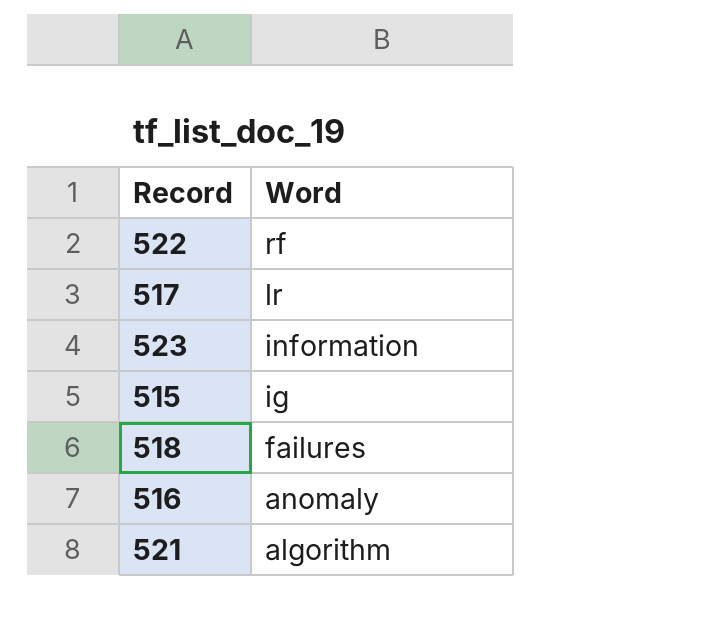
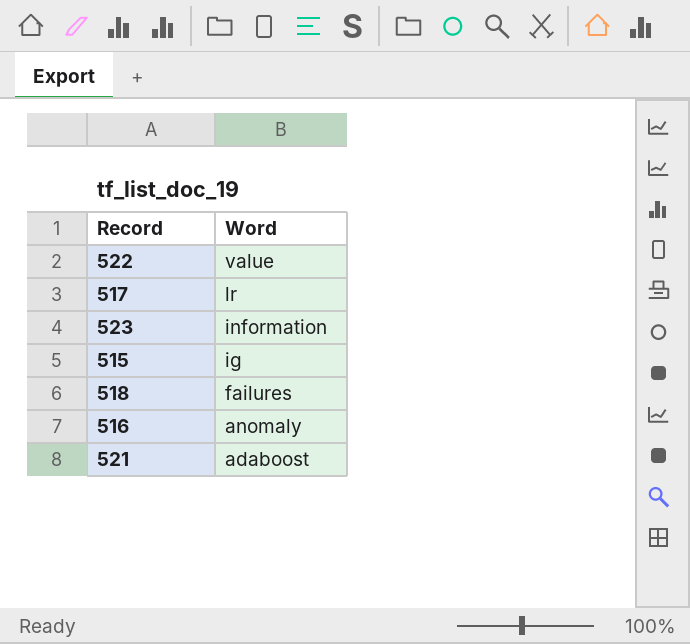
522 | Word: rf -> value
521 | Word: algorithm -> adaboost

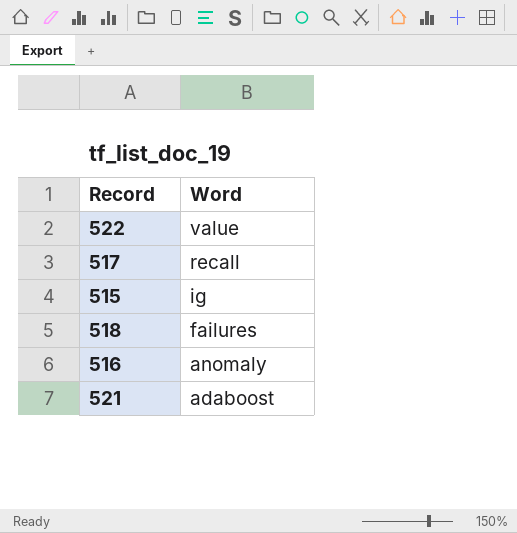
row 523: information -> none
517 | Word: lr -> recall

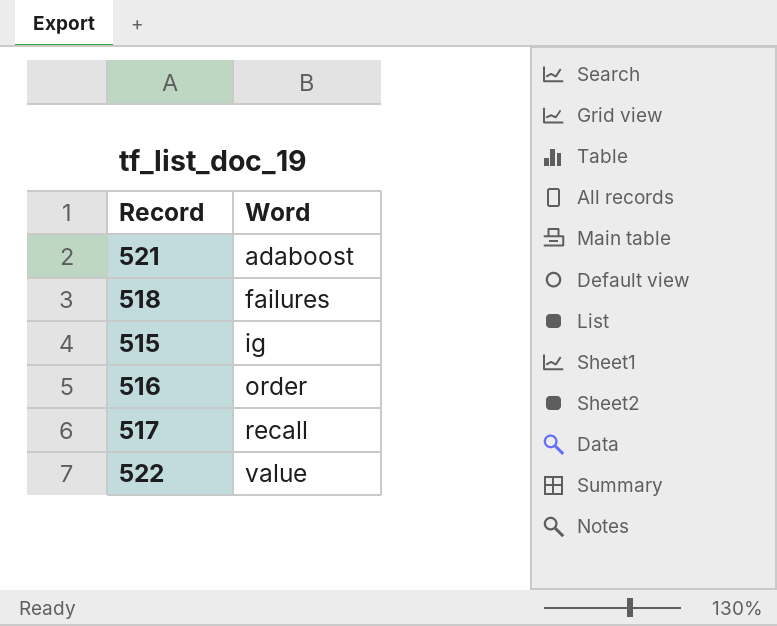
row order: Word descending -> Word ascending
516 | Word: anomaly -> order

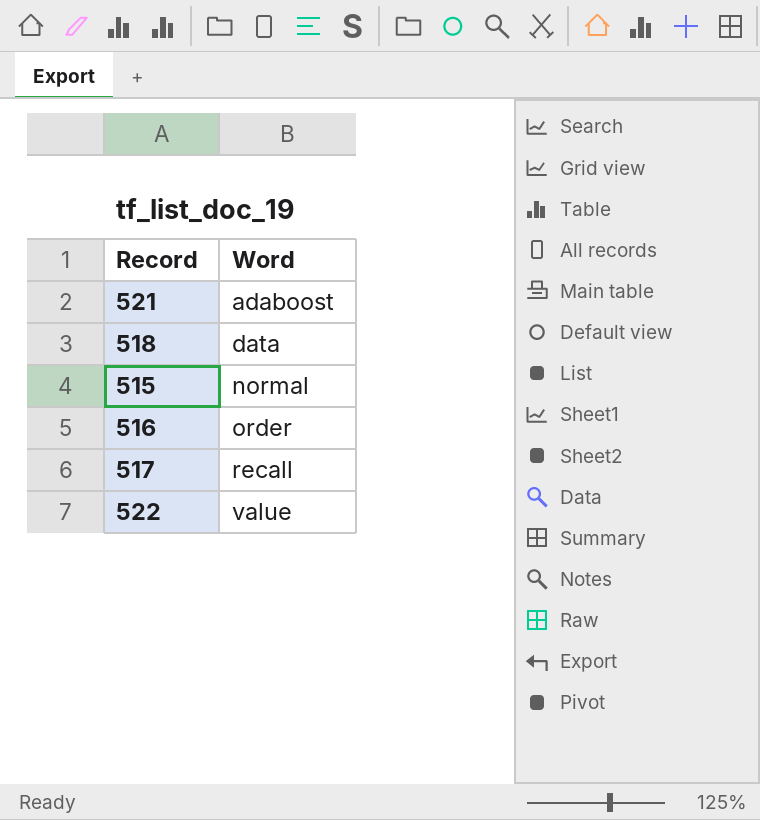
518 | Word: failures -> data
515 | Word: ig -> normal

